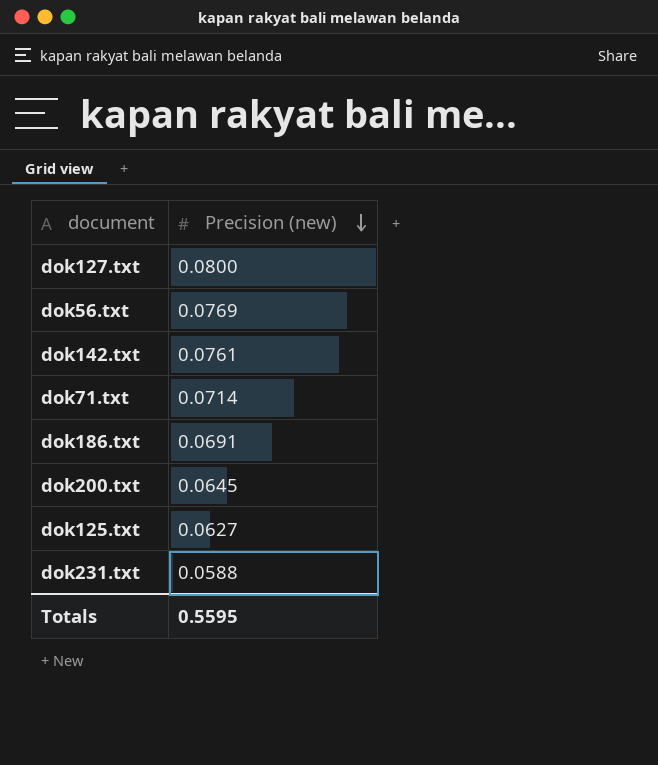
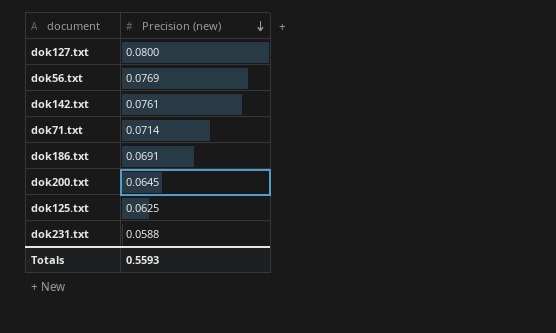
dok125.txt | Precision (new): 0.0627 -> 0.0625
Totals | Precision (new): 0.5595 -> 0.5593

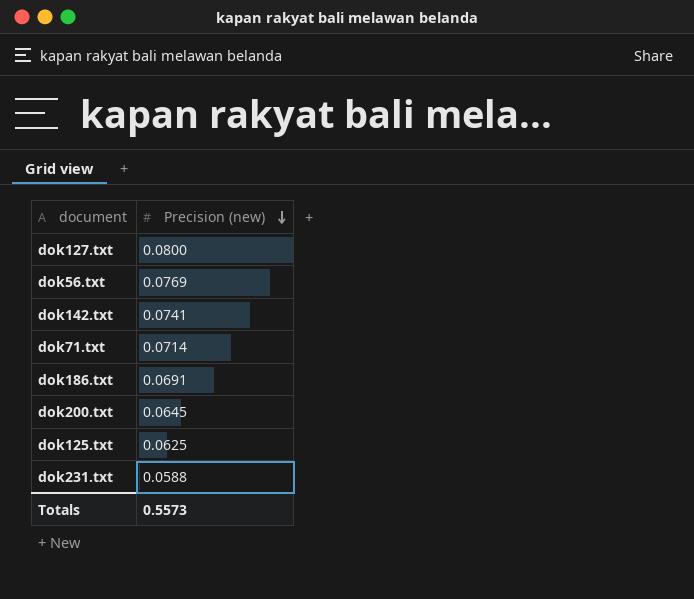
dok142.txt | Precision (new): 0.0761 -> 0.0741
Totals | Precision (new): 0.5593 -> 0.5573

